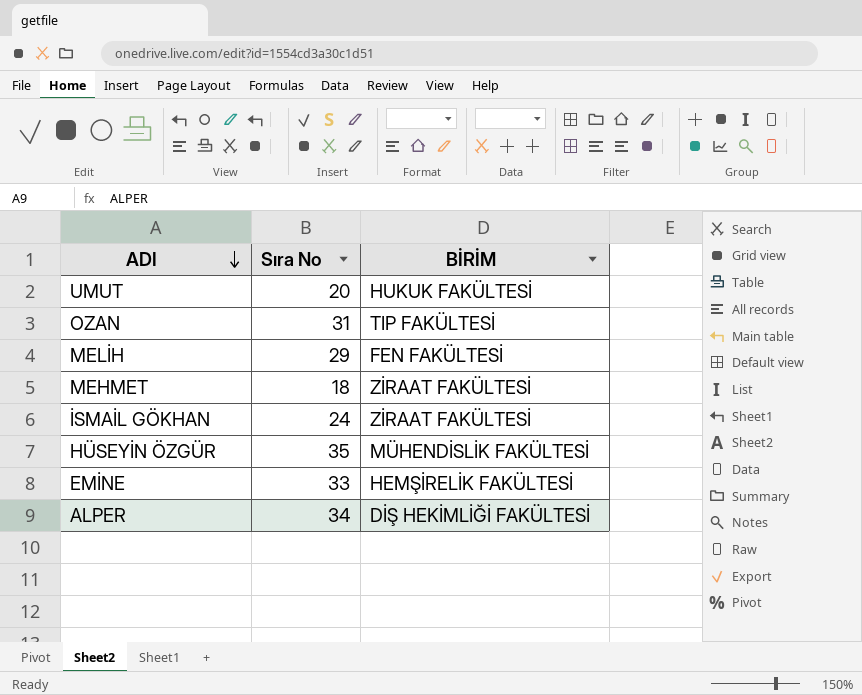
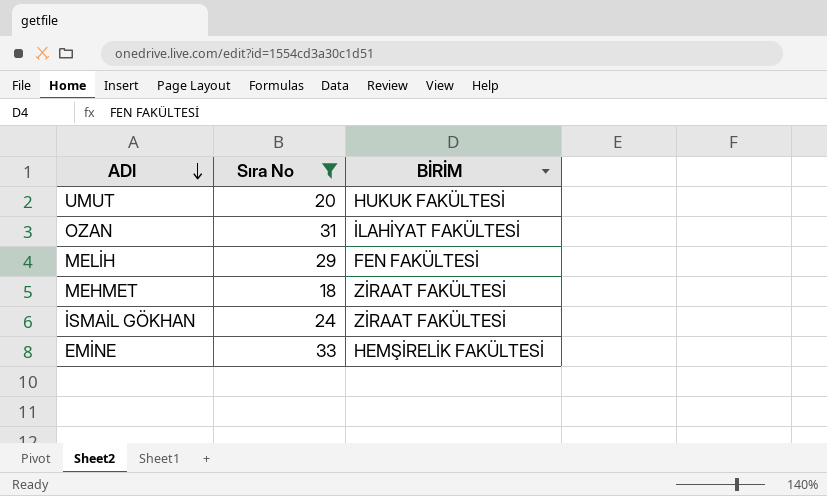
filter: none -> Sıra No <= 33
OZAN | BİRİM: TIP FAKÜLTESİ -> İLAHİYAT FAKÜLTESİ

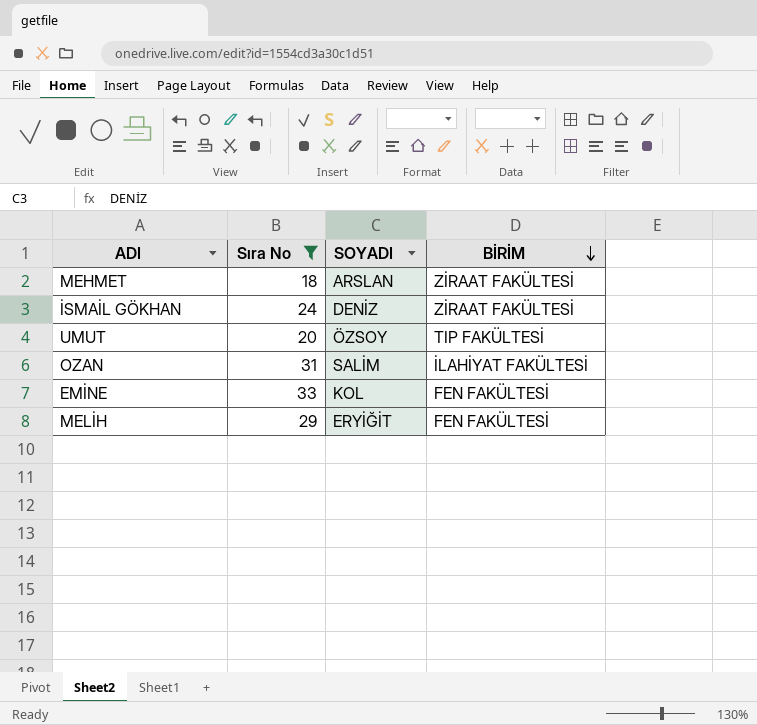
row order: ADI descending -> BİRİM descending
column SOYADI | position: none -> 3
UMUT | BİRİM: HUKUK FAKÜLTESİ -> TIP FAKÜLTESİ
EMİNE | BİRİM: HEMŞİRELİK FAKÜLTESİ -> FEN FAKÜLTESİ

